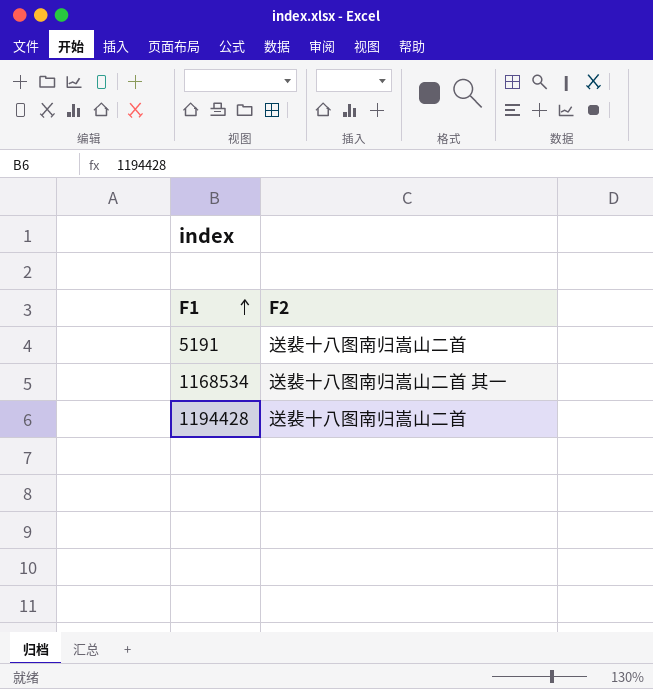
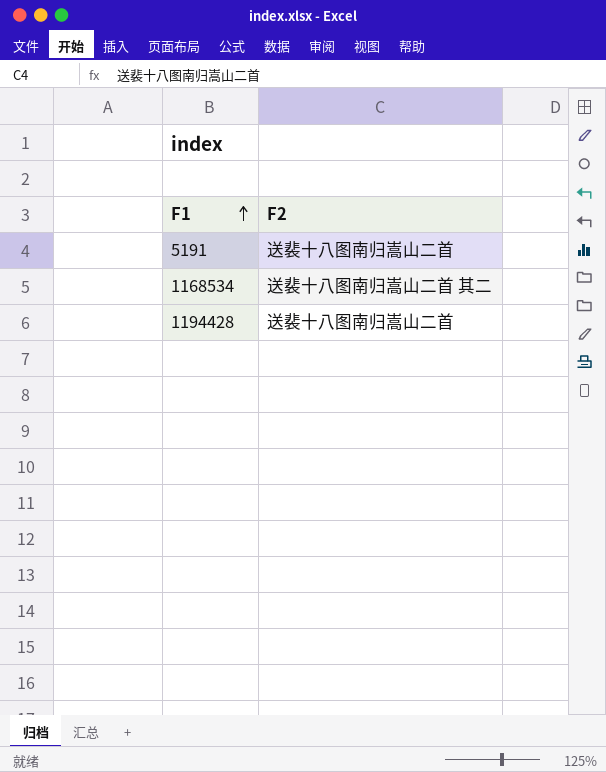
1168534 | F2: 送裴十八图南归嵩山二首 其一 -> 送裴十八图南归嵩山二首 其二

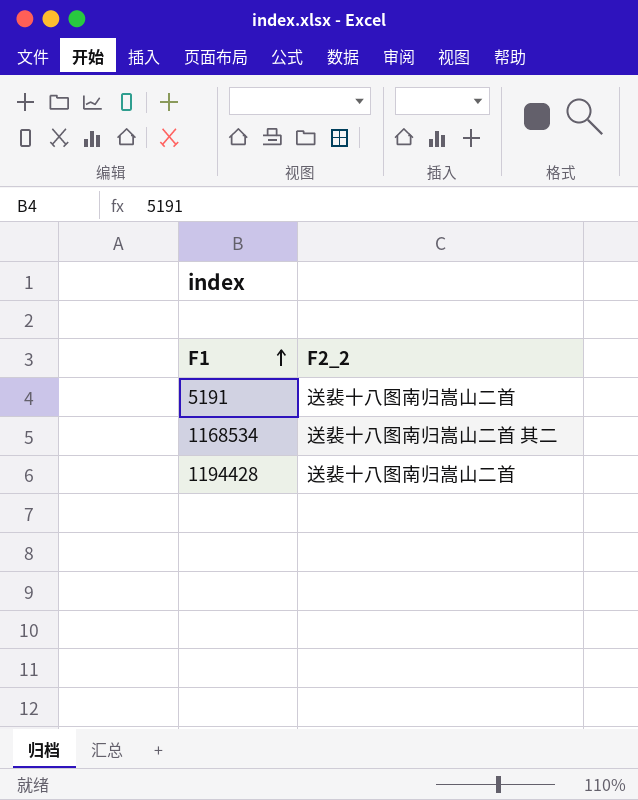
column name: F2 -> F2_2

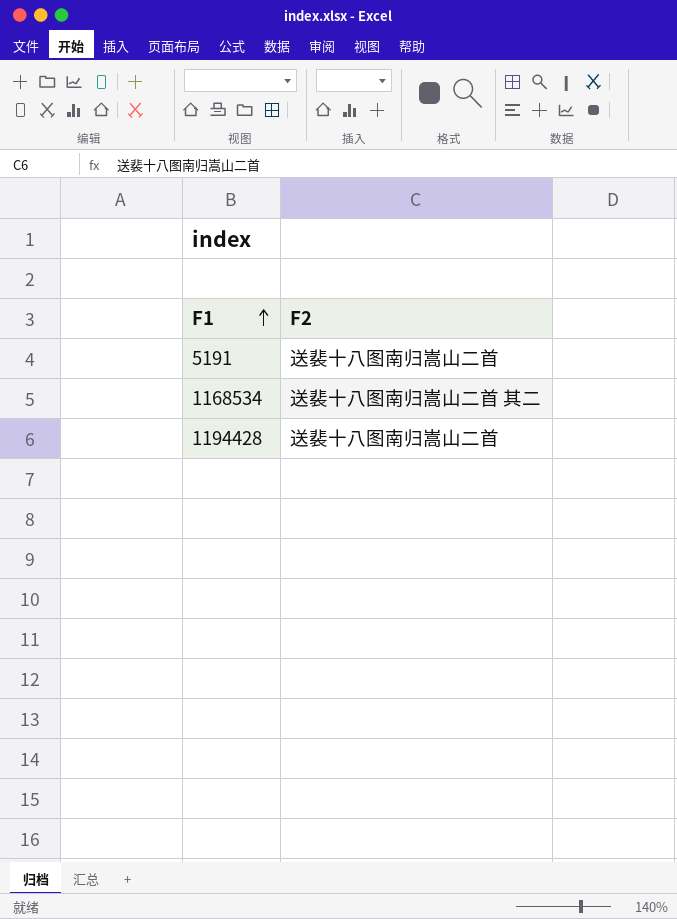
column name: F2_2 -> F2

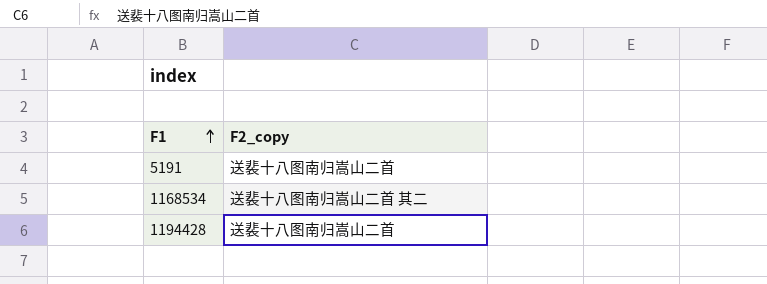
column name: F2 -> F2_copy

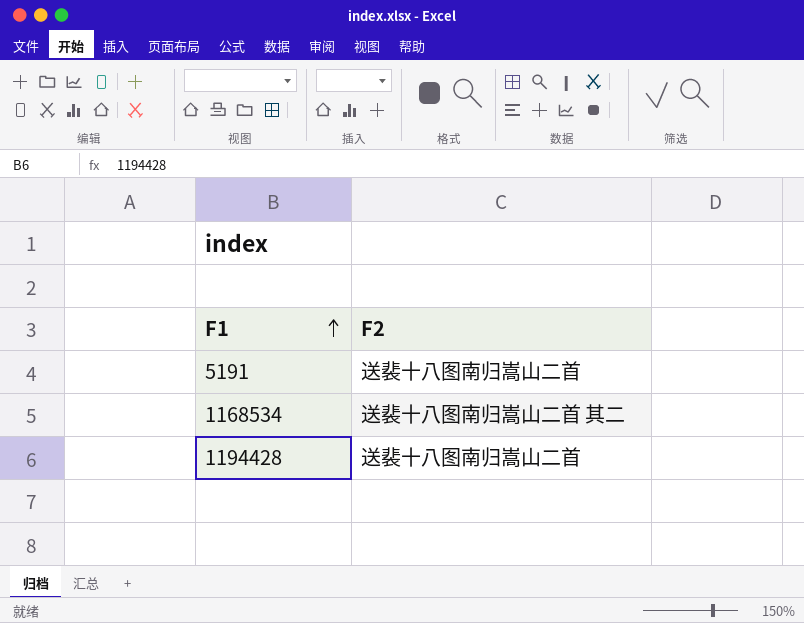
column name: F2_copy -> F2

